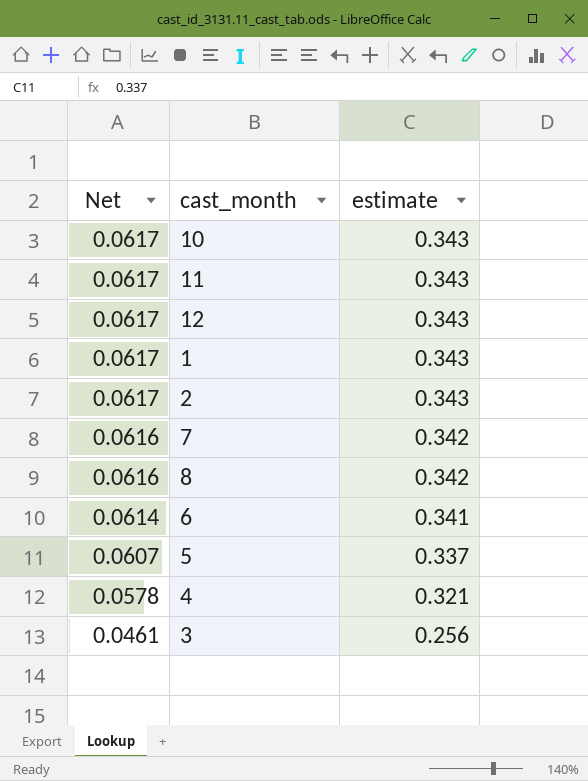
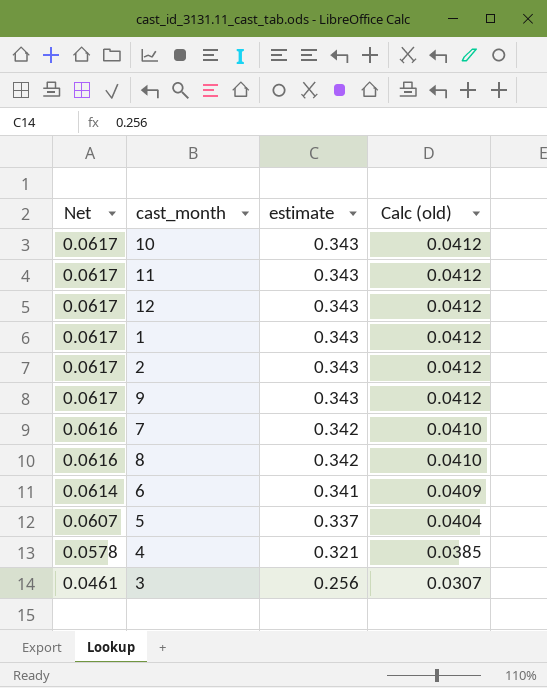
column Calc (old) | formula: none -> [estimate] * 0.12
row 9: none -> 0.0617 | 0.343 | 0.0412

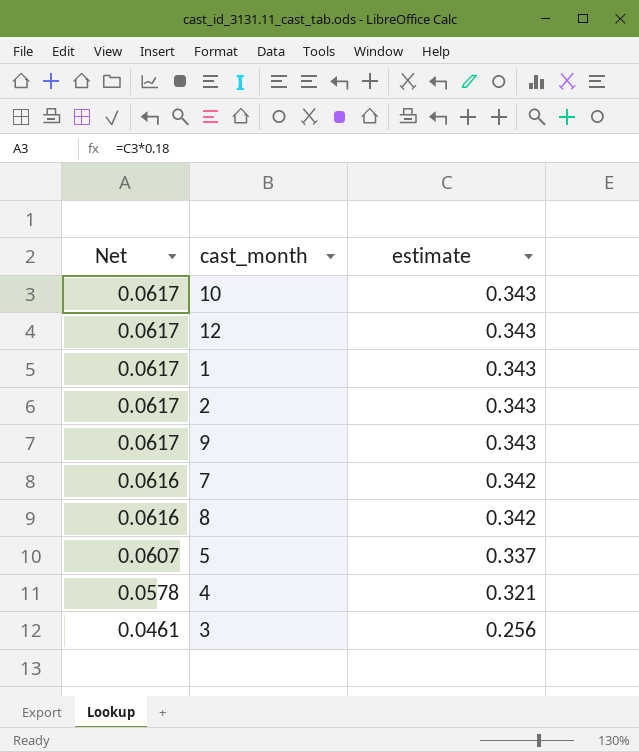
column Calc (old) | formula: [estimate] * 0.12 -> none
row 11: 0.0617 | 0.343 | 0.0412 -> none
row 6: 0.0614 | 0.341 | 0.0409 -> none

